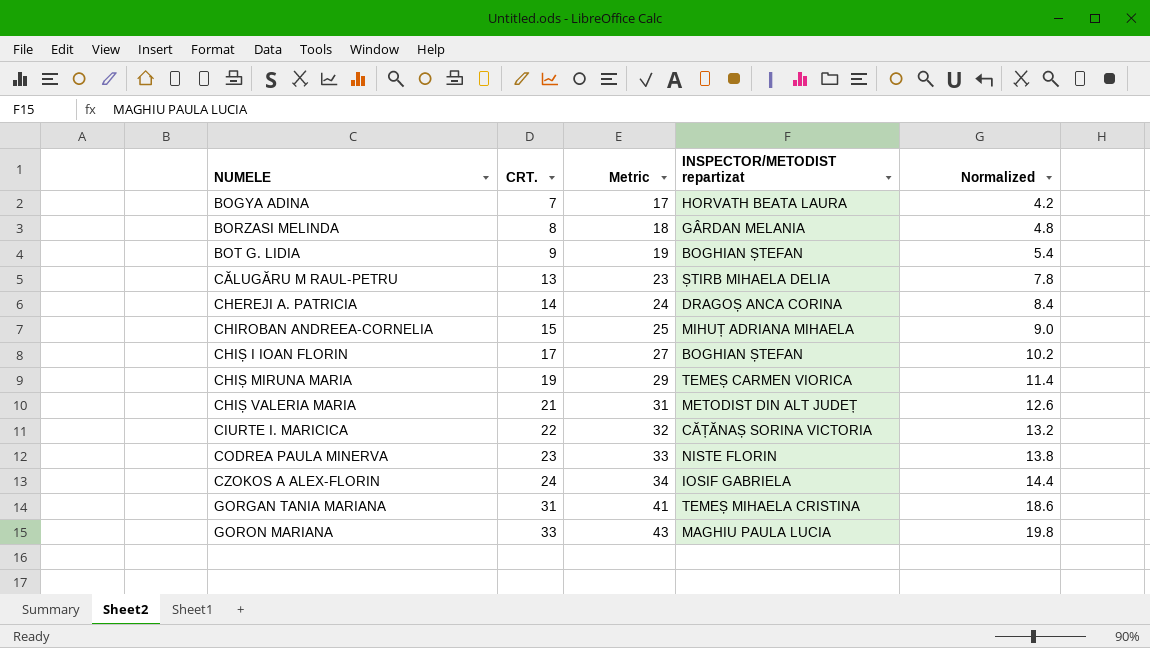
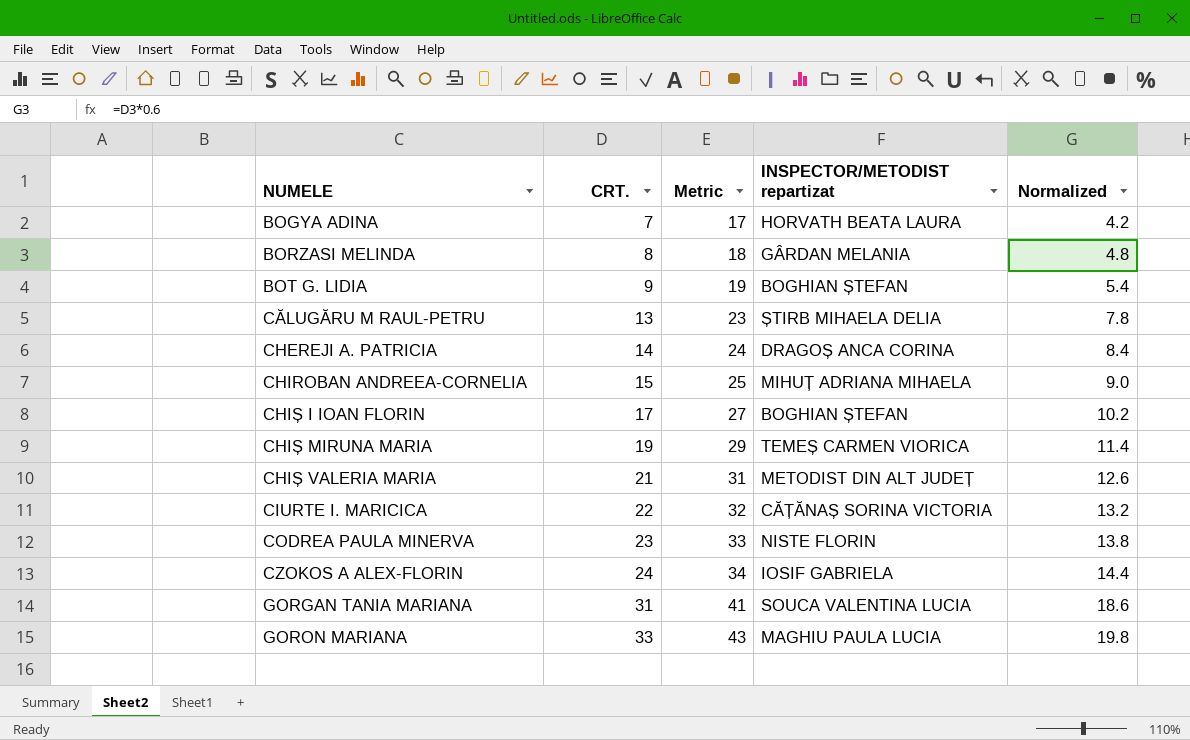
GORGAN TANIA MARIANA | INSPECTOR/METODIST repartizat: TEMEȘ MIHAELA CRISTINA -> SOUCA VALENTINA LUCIA

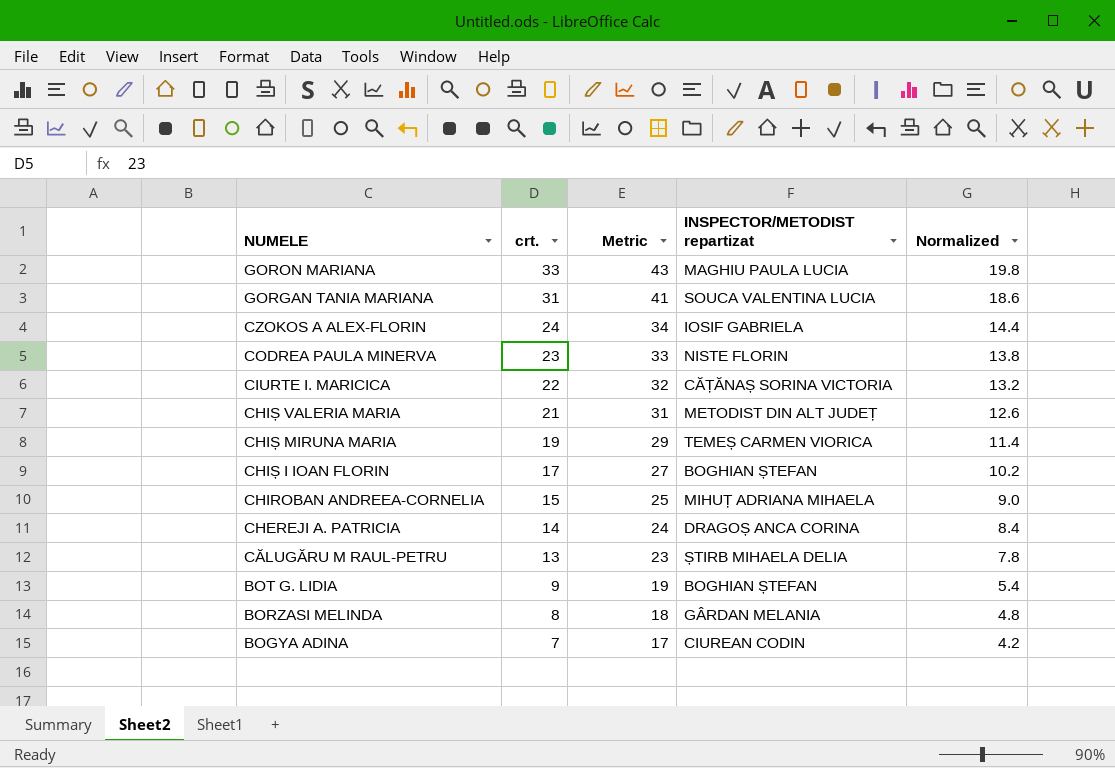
row order: NUMELE ascending -> NUMELE descending
column name: CRT. -> crt.
BOGYA ADINA | INSPECTOR/METODIST repartizat: HORVATH BEATA LAURA -> CIUREAN CODIN

